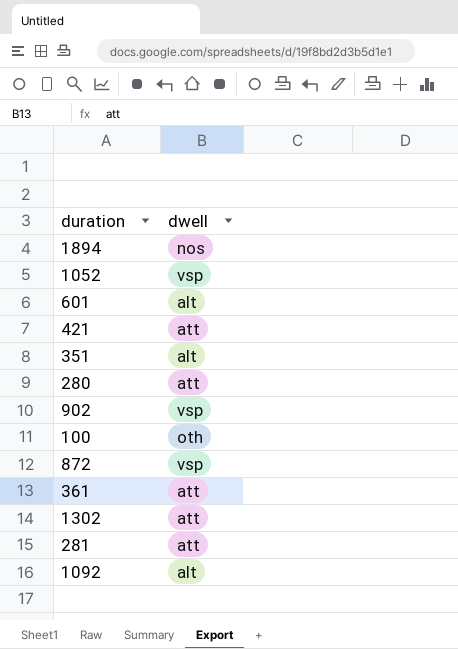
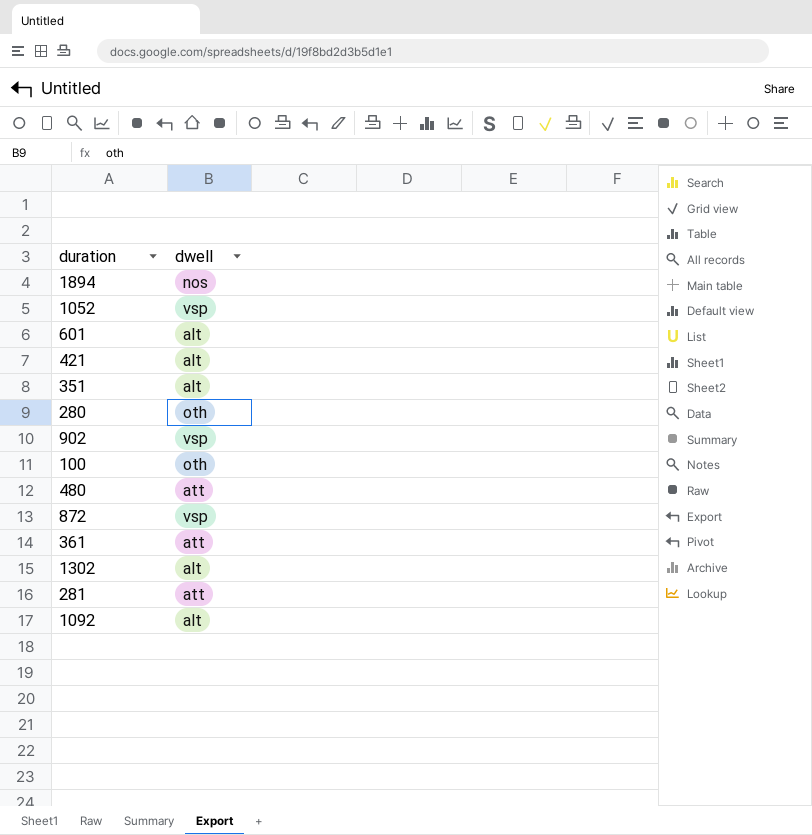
421 | dwell: att -> alt
280 | dwell: att -> oth
row 480: none -> att
1302 | dwell: att -> alt

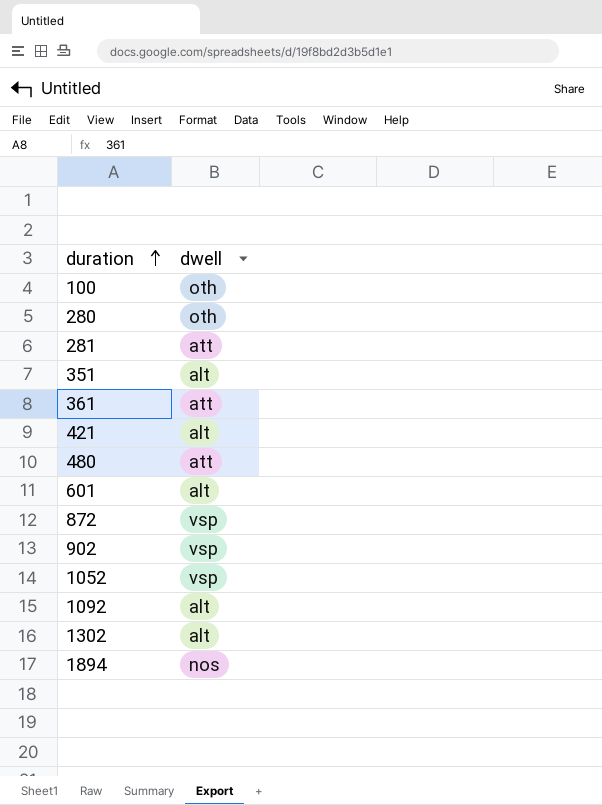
row order: none -> duration ascending

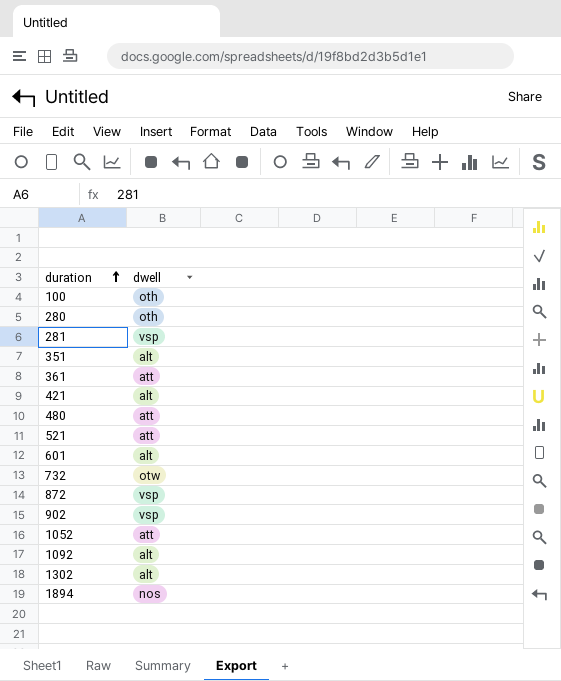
281 | dwell: att -> vsp
row 521: none -> att
row 732: none -> otw
1052 | dwell: vsp -> att

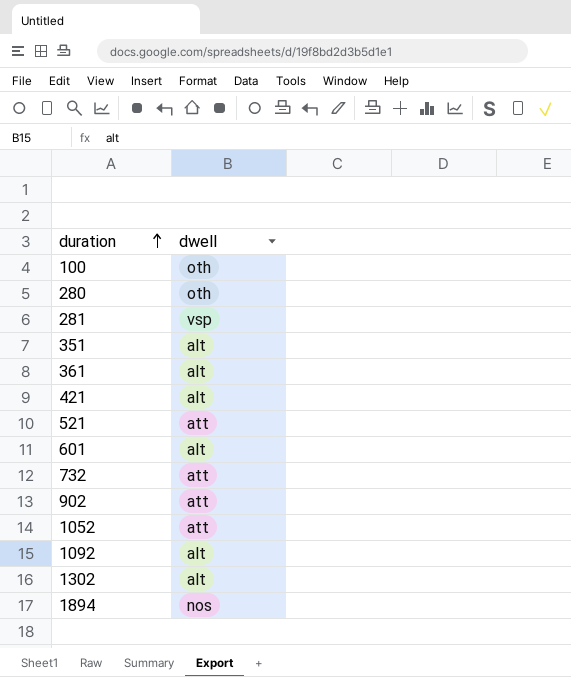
row 480: att -> none
row 872: vsp -> none
361 | dwell: att -> alt
732 | dwell: otw -> att
902 | dwell: vsp -> att

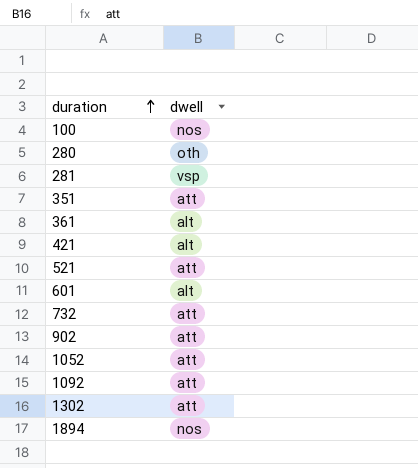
100 | dwell: oth -> nos
351 | dwell: alt -> att
1092 | dwell: alt -> att
1302 | dwell: alt -> att

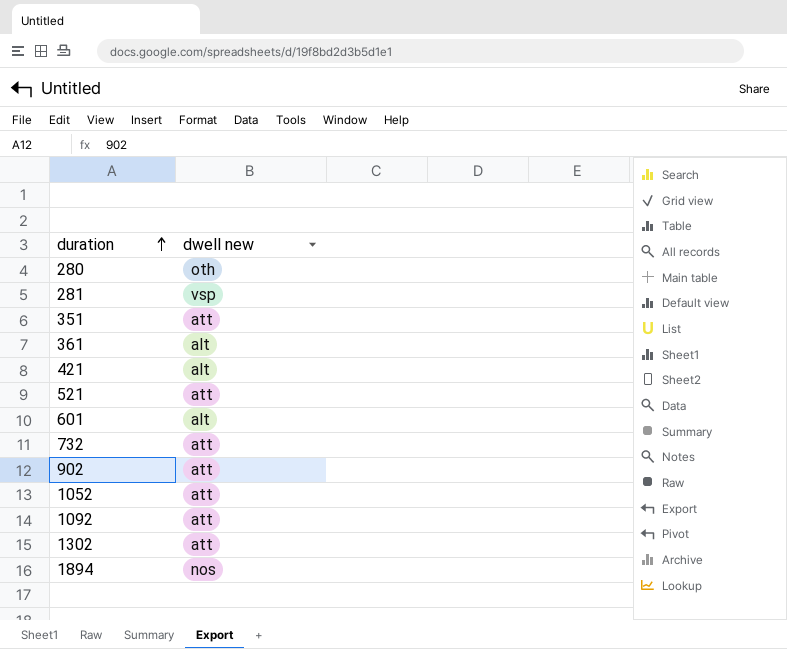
column name: dwell -> dwell new
row 100: nos -> none

